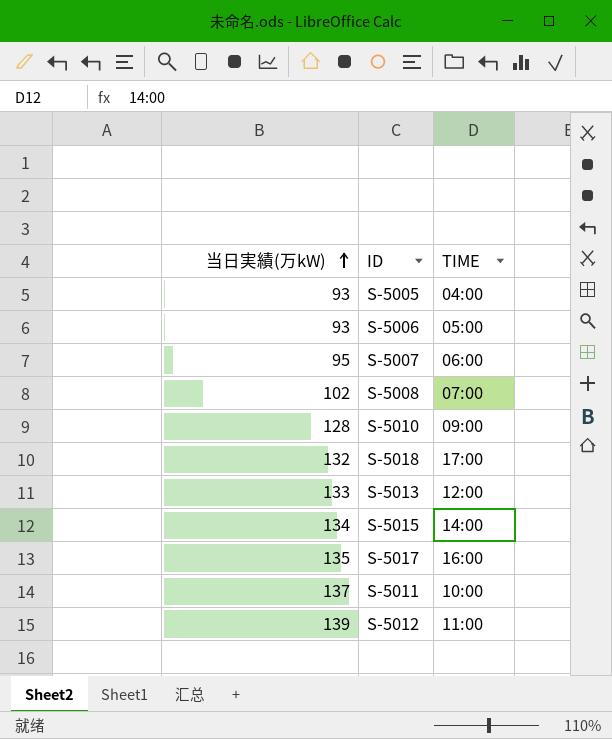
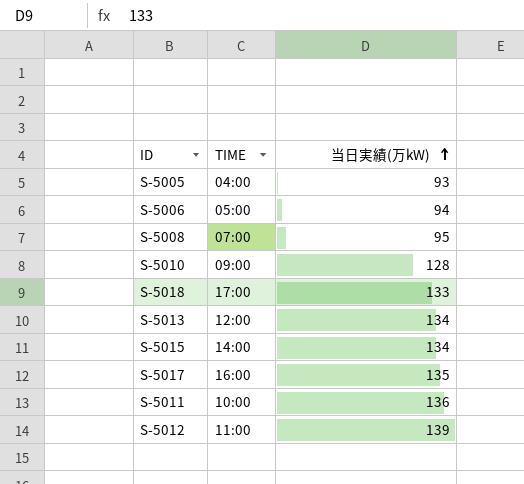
column 当日実績(万kW) | position: 1 -> 3
row S-5007: 95 | 06:00 -> none
S-5006 | 当日実績(万kW): 93 -> 94
S-5008 | 当日実績(万kW): 102 -> 95
S-5018 | 当日実績(万kW): 132 -> 133
S-5013 | 当日実績(万kW): 133 -> 134
S-5011 | 当日実績(万kW): 137 -> 136

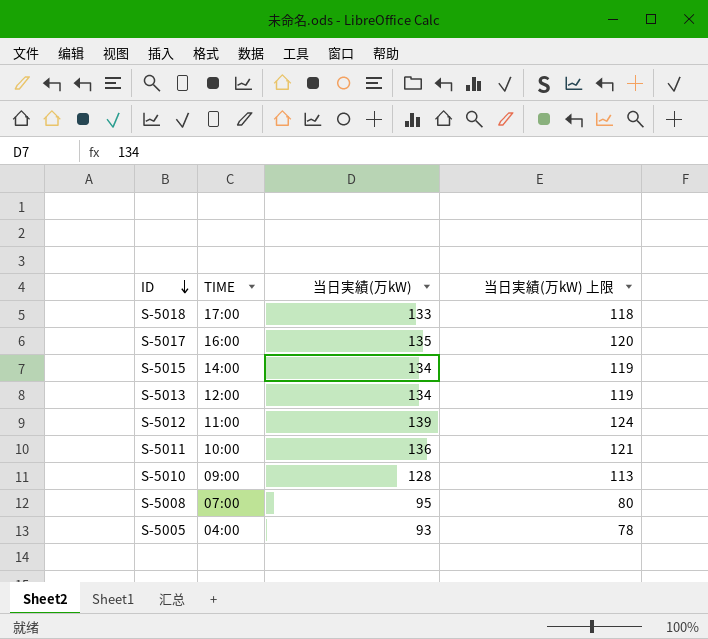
row order: 当日実績(万kW) ascending -> ID descending
column 当日実績(万kW) 上限 | formula: none -> [当日実績(万kW)] - 15
row S-5006: 05:00 | 94 -> none

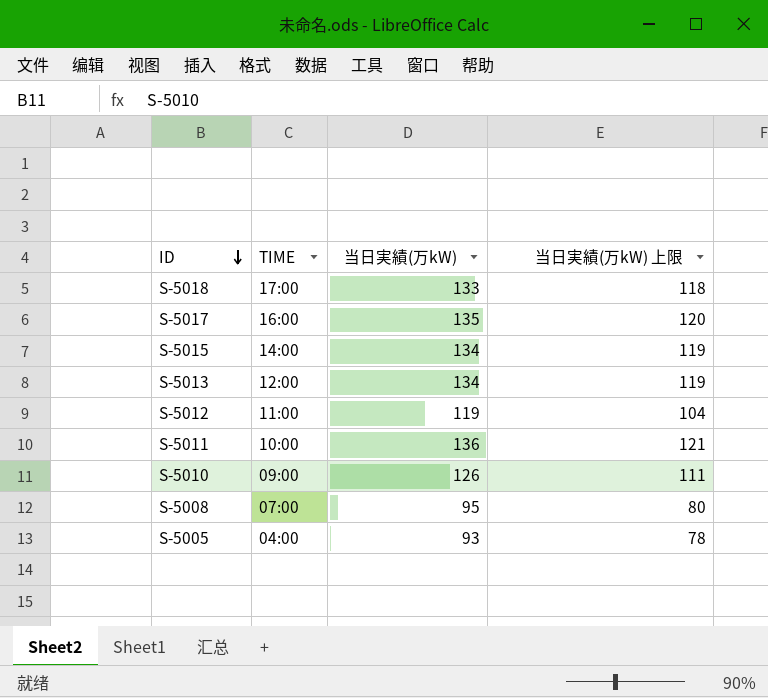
S-5012 | 当日実績(万kW): 139 -> 119
S-5012 | 当日実績(万kW) 上限: 124 -> 104
S-5010 | 当日実績(万kW): 128 -> 126
S-5010 | 当日実績(万kW) 上限: 113 -> 111

